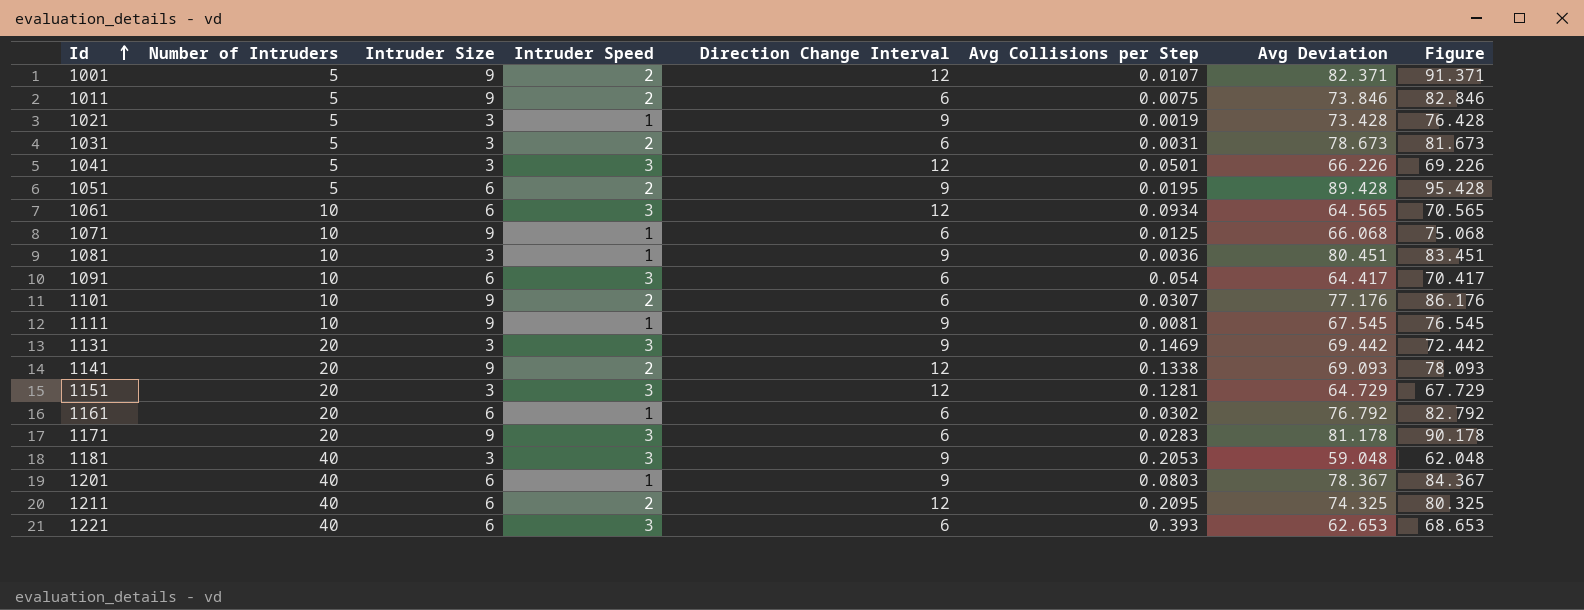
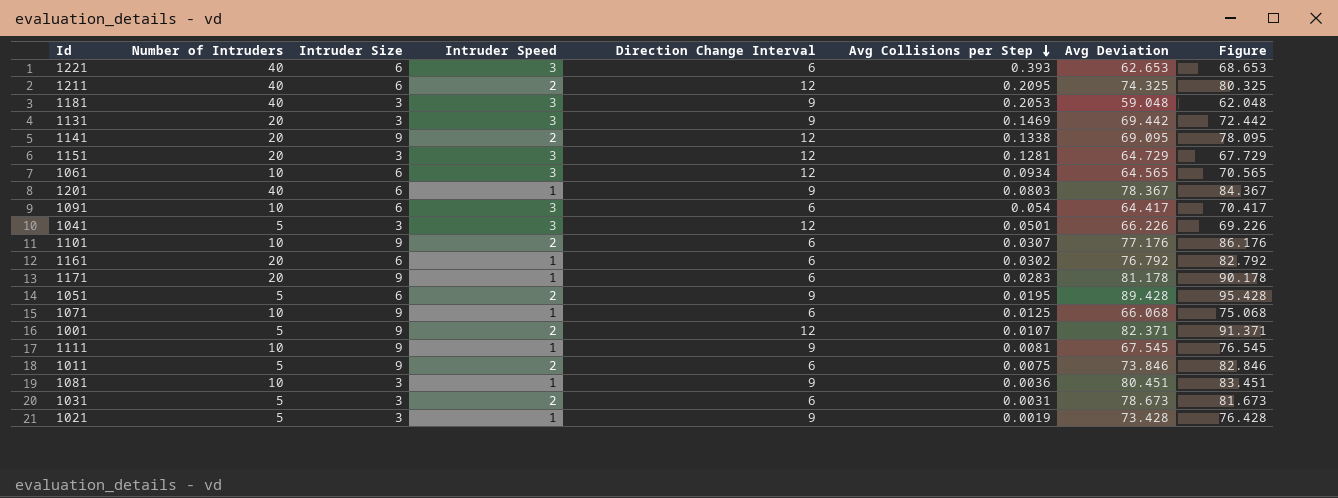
row order: Id ascending -> Avg Collisions per Step descending
1141 | Avg Deviation: 69.093 -> 69.095
1141 | Figure: 78.093 -> 78.095
1171 | Intruder Speed: 3 -> 1

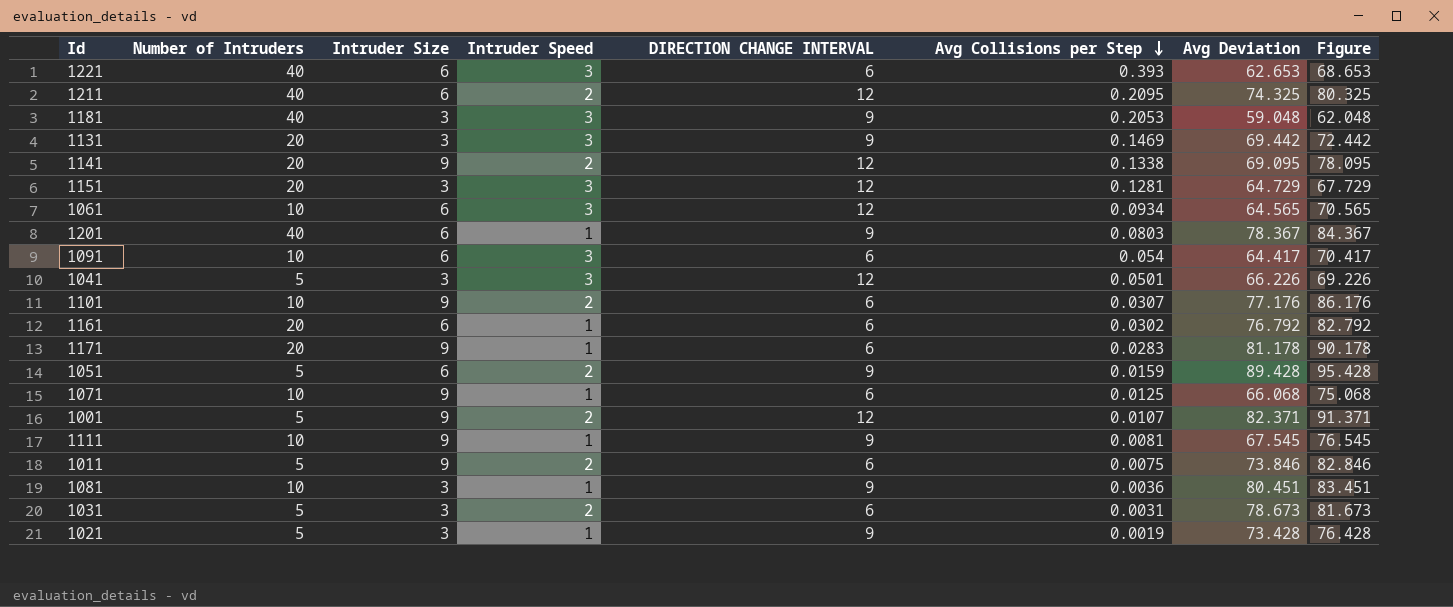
column name: Direction Change Interval -> DIRECTION CHANGE INTERVAL
1051 | Avg Collisions per Step: 0.0195 -> 0.0159

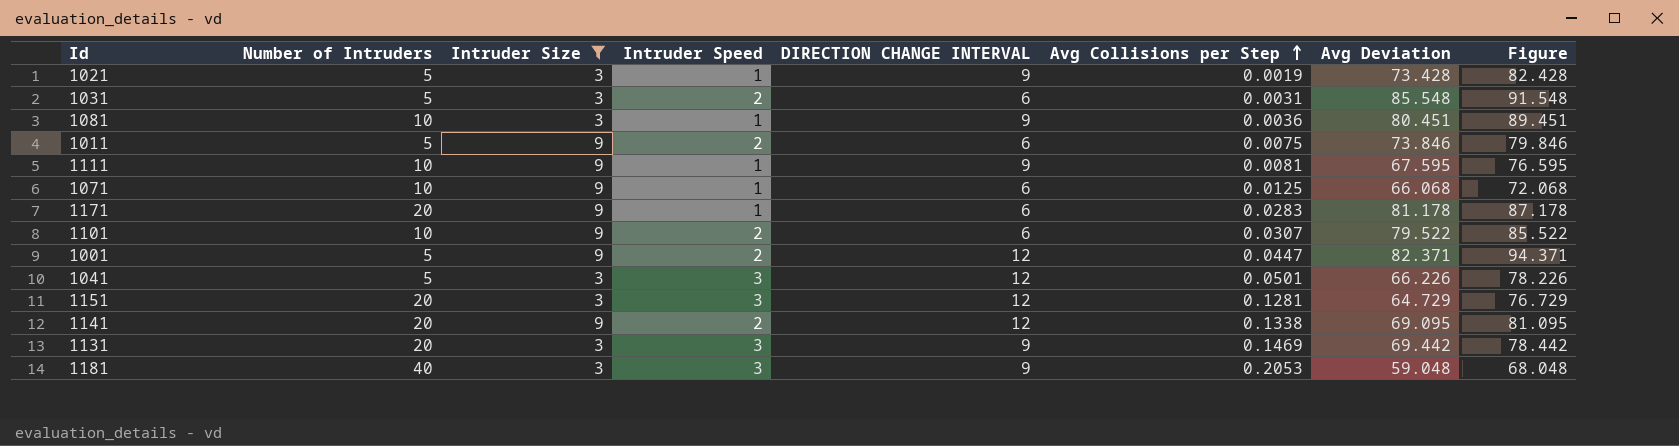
filter: none -> Intruder Size != 6
row order: Avg Collisions per Step descending -> Avg Collisions per Step ascending
column Figure | formula: [Intruder Size] + [Avg Deviation] -> [DIRECTION CHANGE INTERVAL] + [Avg Deviation]
1031 | Avg Deviation: 78.673 -> 85.548
1111 | Avg Deviation: 67.545 -> 67.595
1101 | Avg Deviation: 77.176 -> 79.522
1001 | Avg Collisions per Step: 0.0107 -> 0.0447

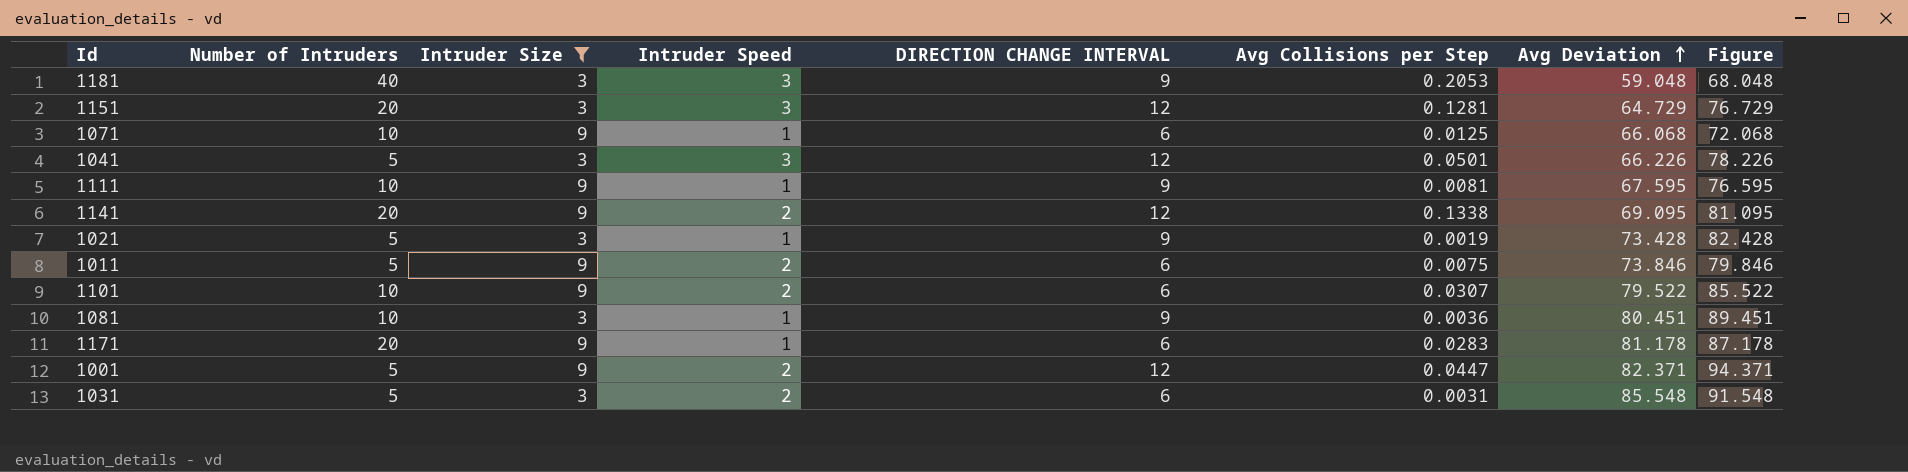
row order: Avg Collisions per Step ascending -> Avg Deviation ascending
row 1131: 20 | 3 | 3 | 9 | 0.1469 | 69.442 | 78.442 -> none

